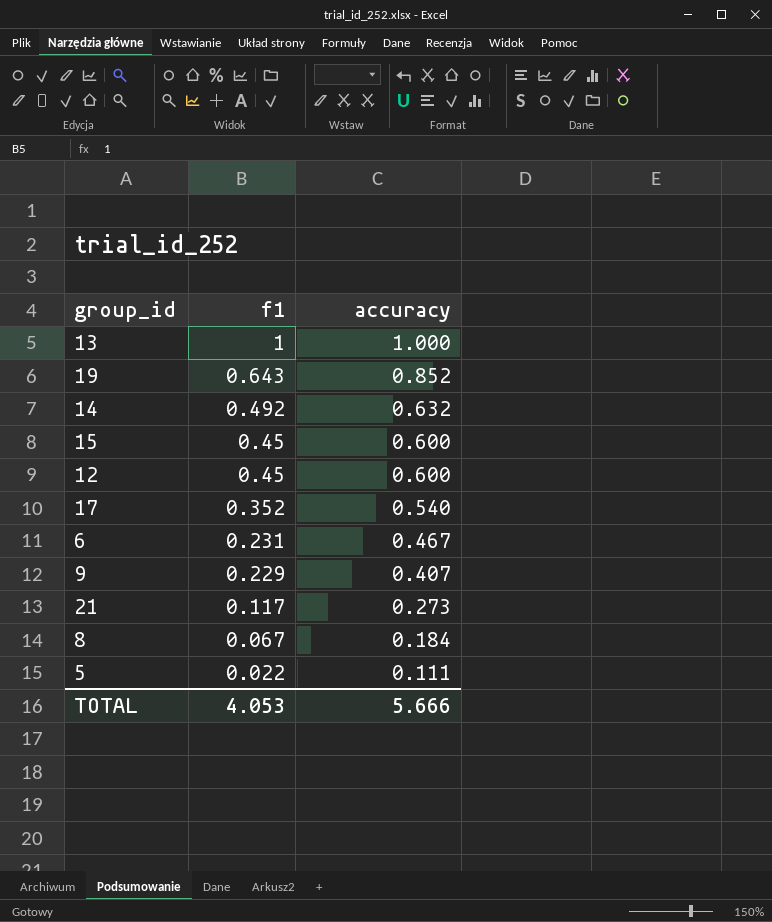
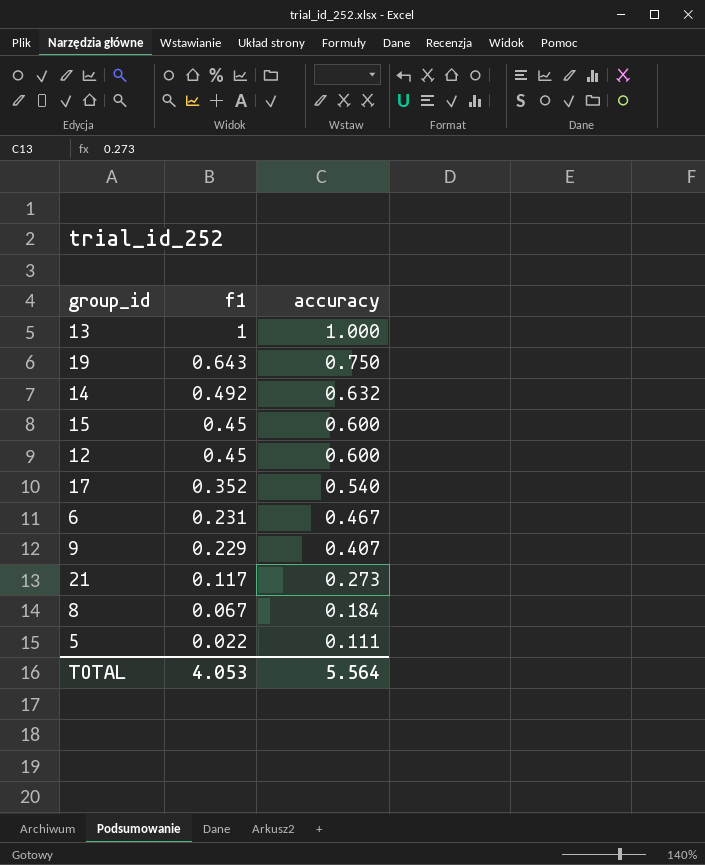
19 | accuracy: 0.852 -> 0.750
TOTAL | accuracy: 5.666 -> 5.564

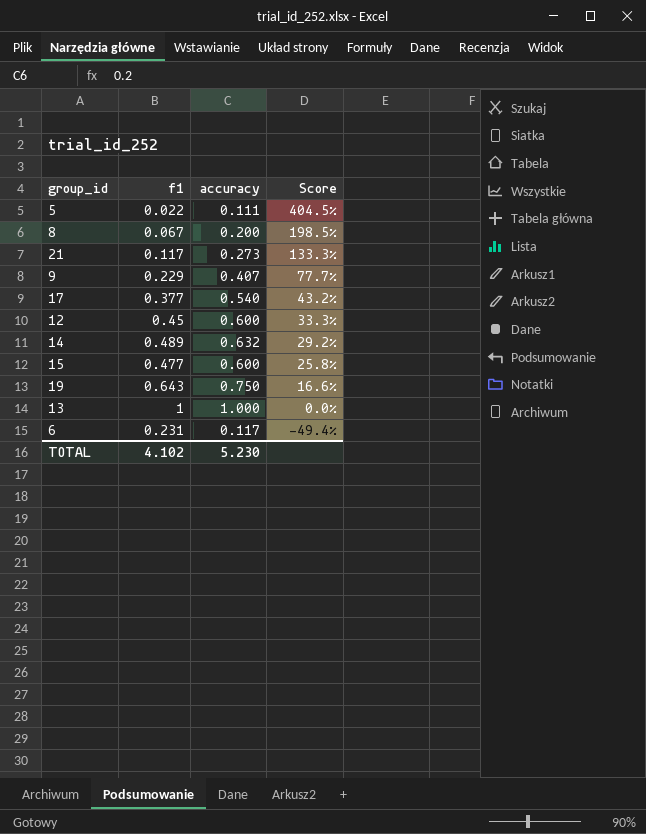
row order: f1 descending -> Score descending
column Score | formula: none -> ([accuracy] - [f1]) / [f1]
8 | accuracy: 0.184 -> 0.200
17 | f1: 0.352 -> 0.377
14 | f1: 0.492 -> 0.489
15 | f1: 0.45 -> 0.477
6 | accuracy: 0.467 -> 0.117
TOTAL | f1: 4.053 -> 4.102
TOTAL | accuracy: 5.564 -> 5.230

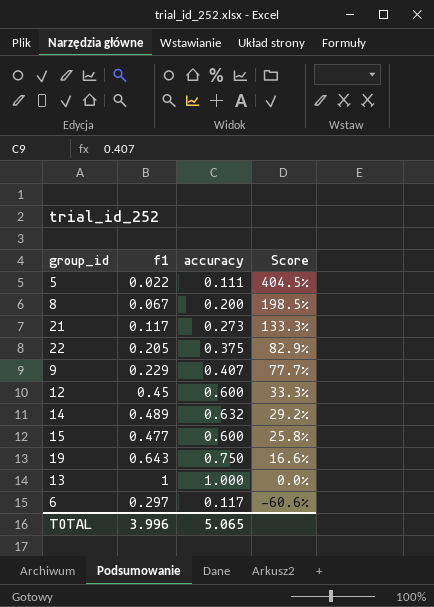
row 17: 0.377 | 0.540 | 43.2% -> none
row 22: none -> 0.205 | 0.375 | 82.9%
6 | f1: 0.231 -> 0.297
6 | Score: -49.4% -> -60.6%
TOTAL | f1: 4.102 -> 3.996
TOTAL | accuracy: 5.230 -> 5.065

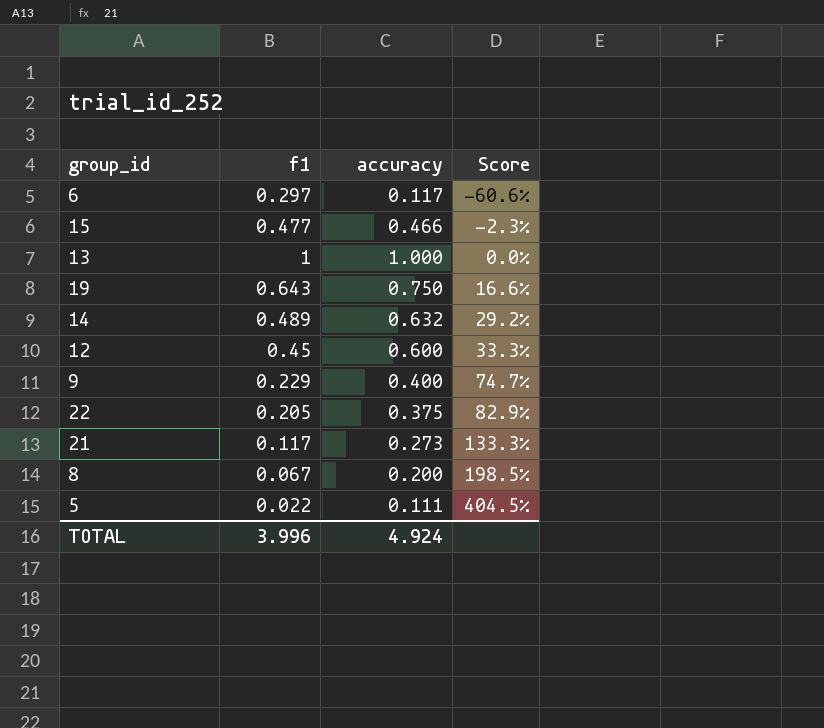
row order: Score descending -> Score ascending
15 | accuracy: 0.600 -> 0.466
15 | Score: 25.8% -> -2.3%
9 | accuracy: 0.407 -> 0.400
9 | Score: 77.7% -> 74.7%
TOTAL | accuracy: 5.065 -> 4.924

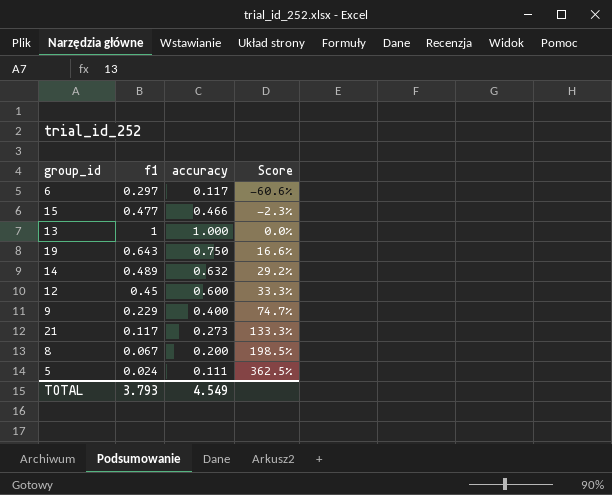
row 22: 0.205 | 0.375 | 82.9% -> none
5 | f1: 0.022 -> 0.024
5 | Score: 404.5% -> 362.5%
TOTAL | f1: 3.996 -> 3.793
TOTAL | accuracy: 4.924 -> 4.549

